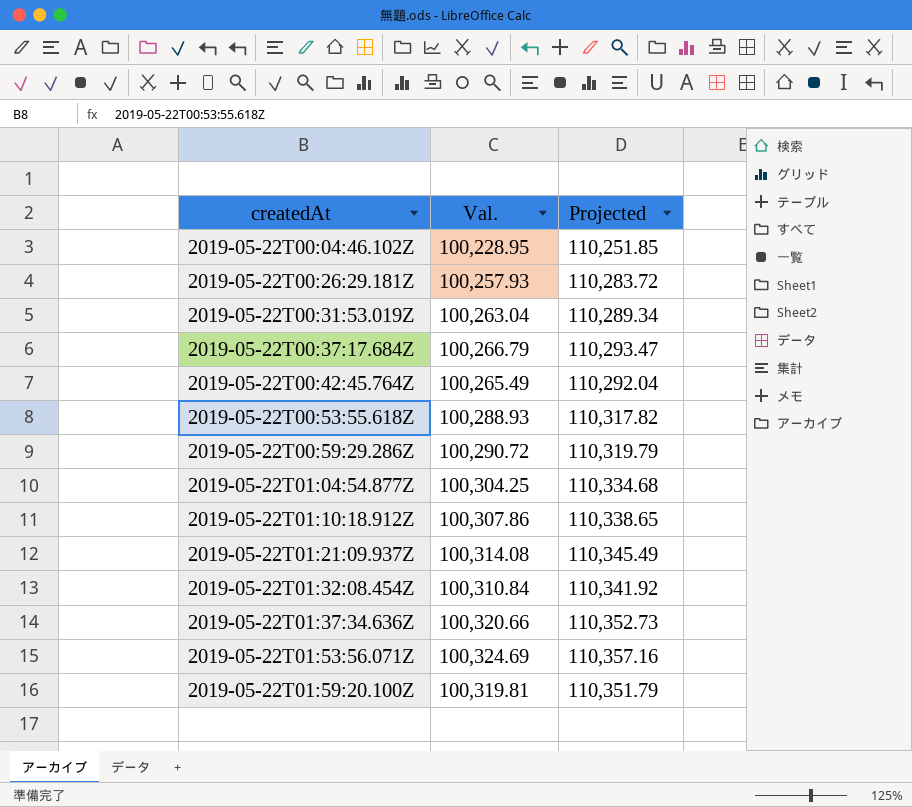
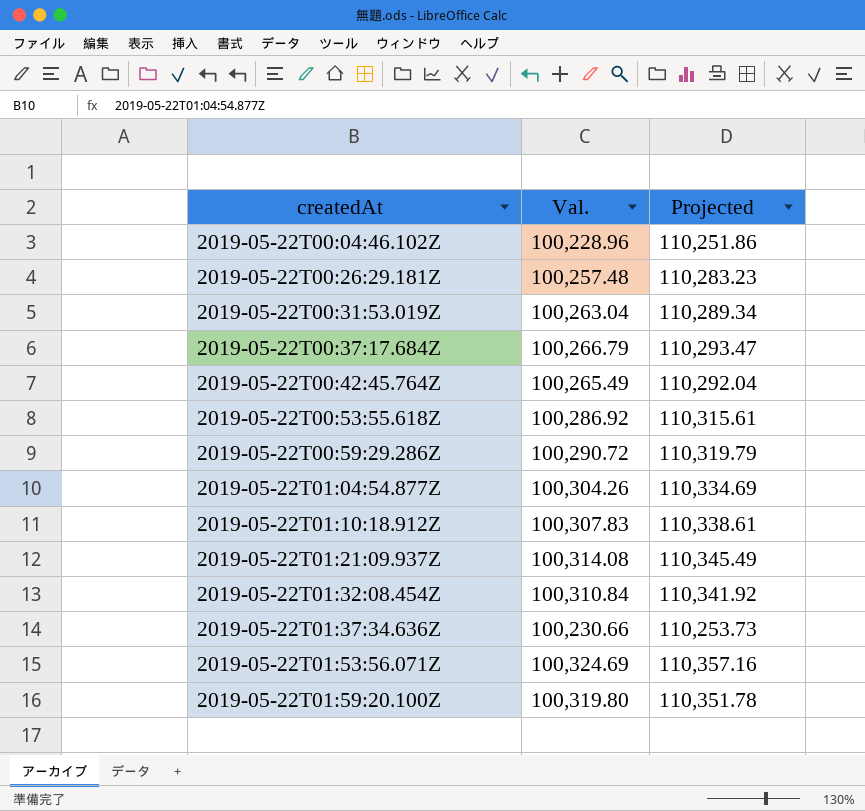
2019-05-22T00:04:46.102Z | Val.: 100,228.95 -> 100,228.96
2019-05-22T00:04:46.102Z | Projected: 110,251.85 -> 110,251.86
2019-05-22T00:26:29.181Z | Val.: 100,257.93 -> 100,257.48
2019-05-22T00:26:29.181Z | Projected: 110,283.72 -> 110,283.23
2019-05-22T00:53:55.618Z | Val.: 100,288.93 -> 100,286.92
2019-05-22T00:53:55.618Z | Projected: 110,317.82 -> 110,315.61
2019-05-22T01:04:54.877Z | Val.: 100,304.25 -> 100,304.26
2019-05-22T01:04:54.877Z | Projected: 110,334.68 -> 110,334.69
2019-05-22T01:10:18.912Z | Val.: 100,307.86 -> 100,307.83
2019-05-22T01:10:18.912Z | Projected: 110,338.65 -> 110,338.61
2019-05-22T01:37:34.636Z | Val.: 100,320.66 -> 100,230.66
2019-05-22T01:37:34.636Z | Projected: 110,352.73 -> 110,253.73
2019-05-22T01:59:20.100Z | Val.: 100,319.81 -> 100,319.80
2019-05-22T01:59:20.100Z | Projected: 110,351.79 -> 110,351.78

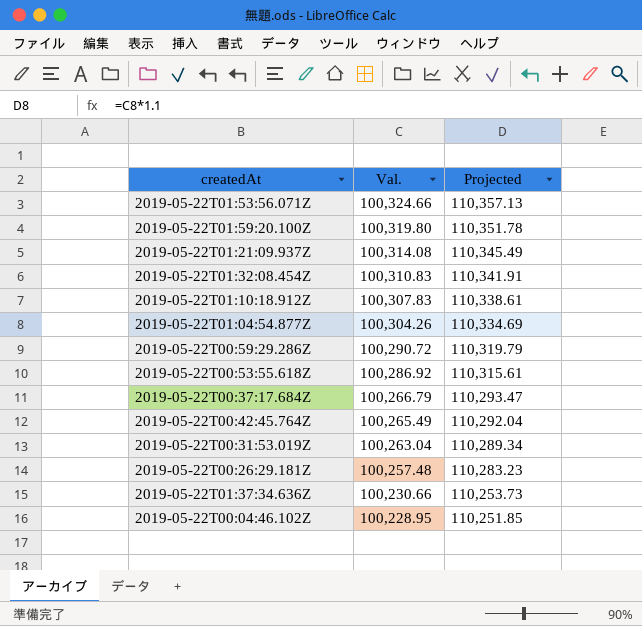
row order: createdAt ascending -> Val. descending
2019-05-22T01:53:56.071Z | Val.: 100,324.69 -> 100,324.66
2019-05-22T01:53:56.071Z | Projected: 110,357.16 -> 110,357.13
2019-05-22T01:32:08.454Z | Val.: 100,310.84 -> 100,310.83
2019-05-22T01:32:08.454Z | Projected: 110,341.92 -> 110,341.91
2019-05-22T00:04:46.102Z | Val.: 100,228.96 -> 100,228.95
2019-05-22T00:04:46.102Z | Projected: 110,251.86 -> 110,251.85

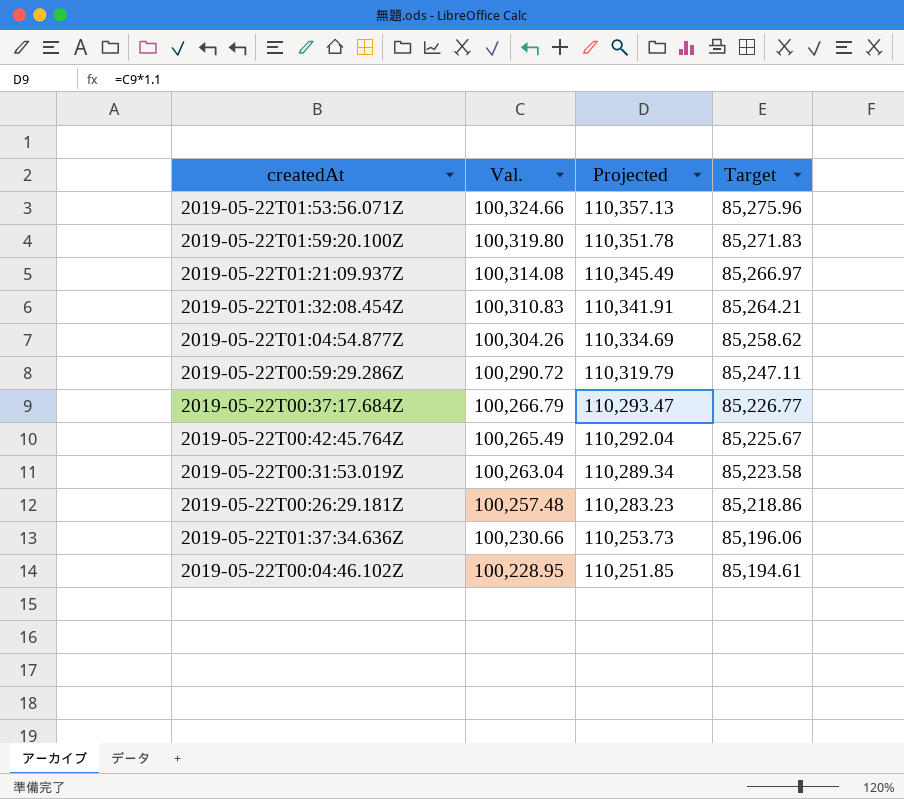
column Target | formula: none -> [Val.] * 0.85
row 2019-05-22T01:10:18.912Z: 100,307.83 | 110,338.61 -> none
row 2019-05-22T00:53:55.618Z: 100,286.92 | 110,315.61 -> none

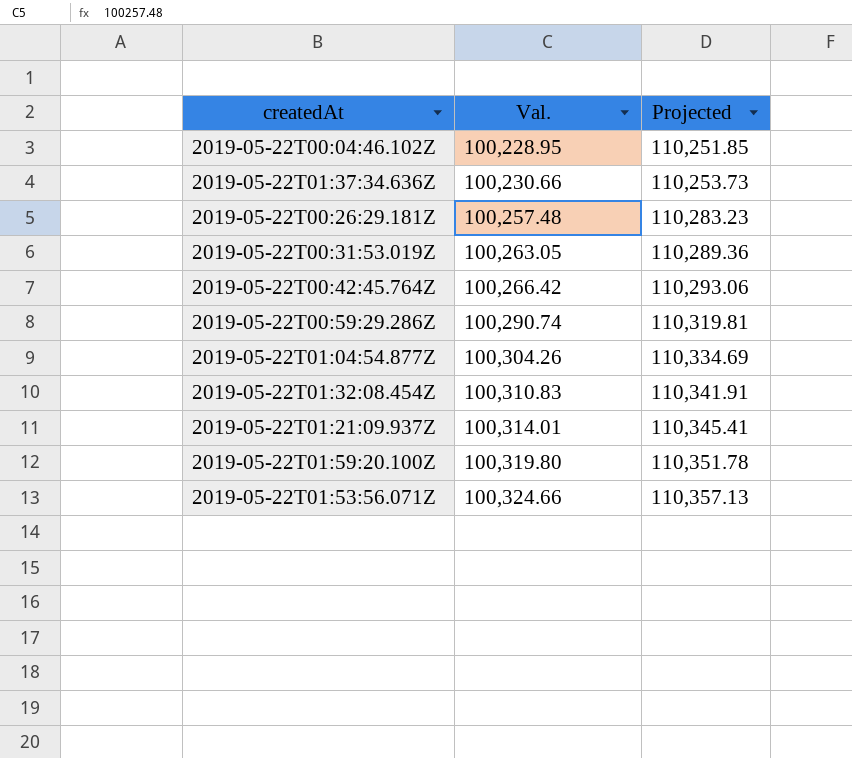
row order: Val. descending -> Val. ascending
column Target | formula: [Val.] * 0.85 -> none
row 2019-05-22T00:37:17.684Z: 100,266.79 | 110,293.47 | 85,226.77 -> none
2019-05-22T00:31:53.019Z | Val.: 100,263.04 -> 100,263.05
2019-05-22T00:31:53.019Z | Projected: 110,289.34 -> 110,289.36
2019-05-22T00:42:45.764Z | Val.: 100,265.49 -> 100,266.42
2019-05-22T00:42:45.764Z | Projected: 110,292.04 -> 110,293.06
2019-05-22T00:59:29.286Z | Val.: 100,290.72 -> 100,290.74
2019-05-22T00:59:29.286Z | Projected: 110,319.79 -> 110,319.81
2019-05-22T01:21:09.937Z | Val.: 100,314.08 -> 100,314.01
2019-05-22T01:21:09.937Z | Projected: 110,345.49 -> 110,345.41

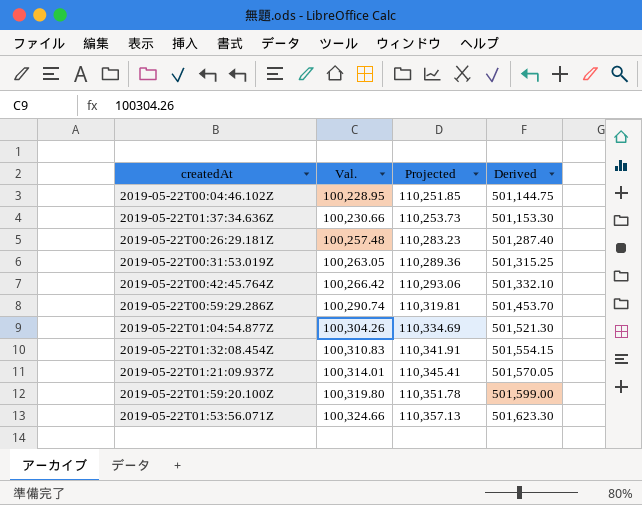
column Derived | formula: none -> [Val.] * 5

